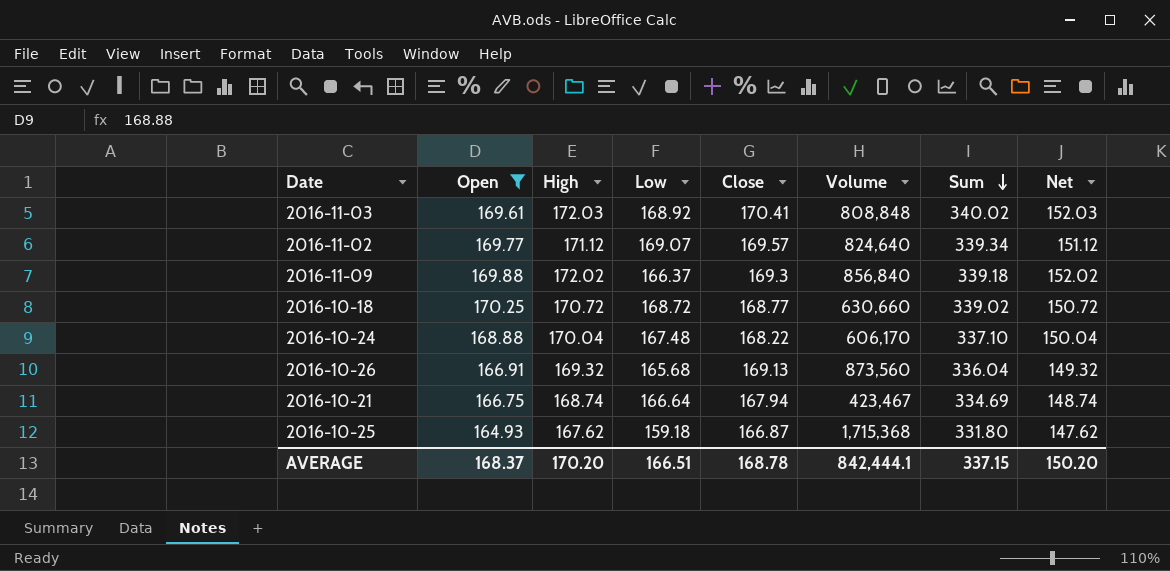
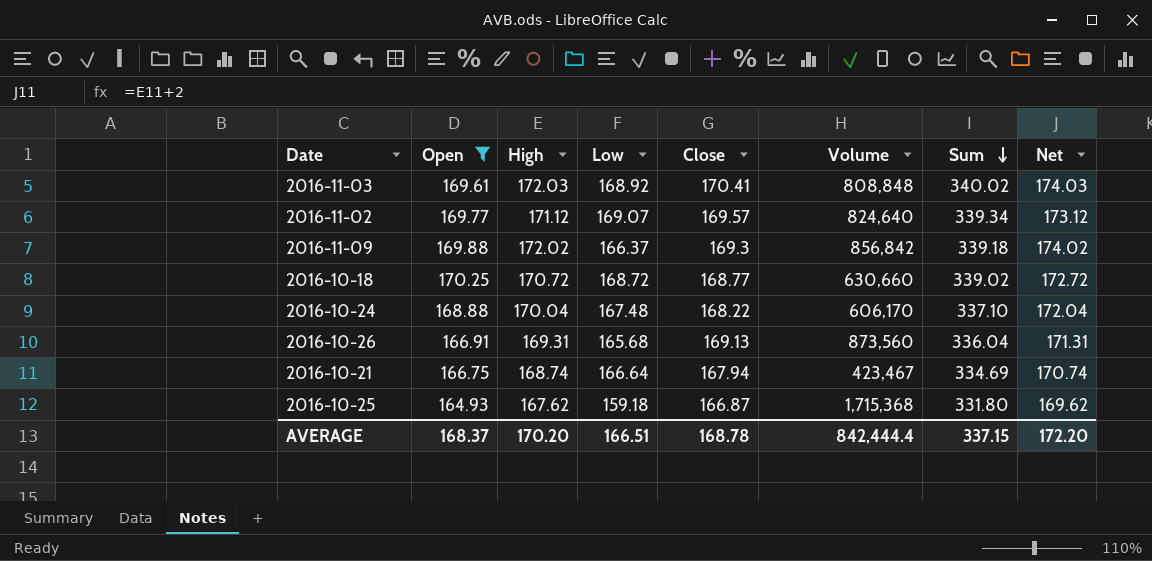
column Net | formula: [High] - 20 -> [High] + 2
2016-11-09 | Volume: 856,840 -> 856,842
2016-10-26 | High: 169.32 -> 169.31
AVERAGE | Volume: 842,444.1 -> 842,444.4
AVERAGE | Net: 150.20 -> 172.20

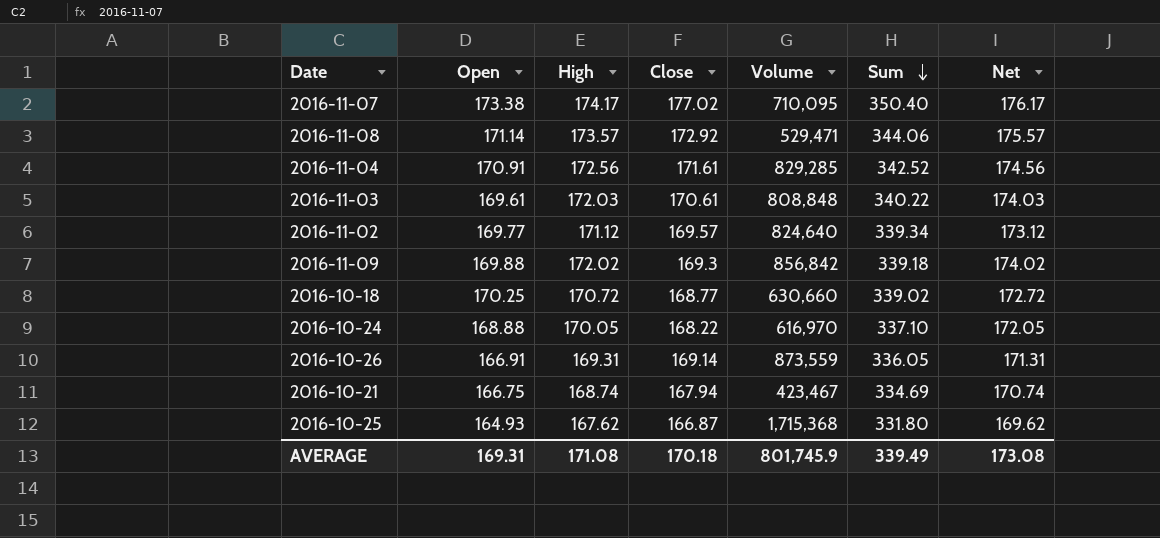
filter: Open <= 170.25 -> none
column Low | position: 4 -> none
2016-11-03 | Close: 170.41 -> 170.61
2016-11-03 | Sum: 340.02 -> 340.22
2016-10-24 | High: 170.04 -> 170.05
2016-10-24 | Volume: 606,170 -> 616,970
2016-10-24 | Net: 172.04 -> 172.05
2016-10-26 | Close: 169.13 -> 169.14
2016-10-26 | Volume: 873,560 -> 873,559
2016-10-26 | Sum: 336.04 -> 336.05
AVERAGE | Open: 168.37 -> 169.31
AVERAGE | High: 170.20 -> 171.08
AVERAGE | Close: 168.78 -> 170.18
AVERAGE | Volume: 842,444.4 -> 801,745.9
AVERAGE | Sum: 337.15 -> 339.49
AVERAGE | Net: 172.20 -> 173.08

